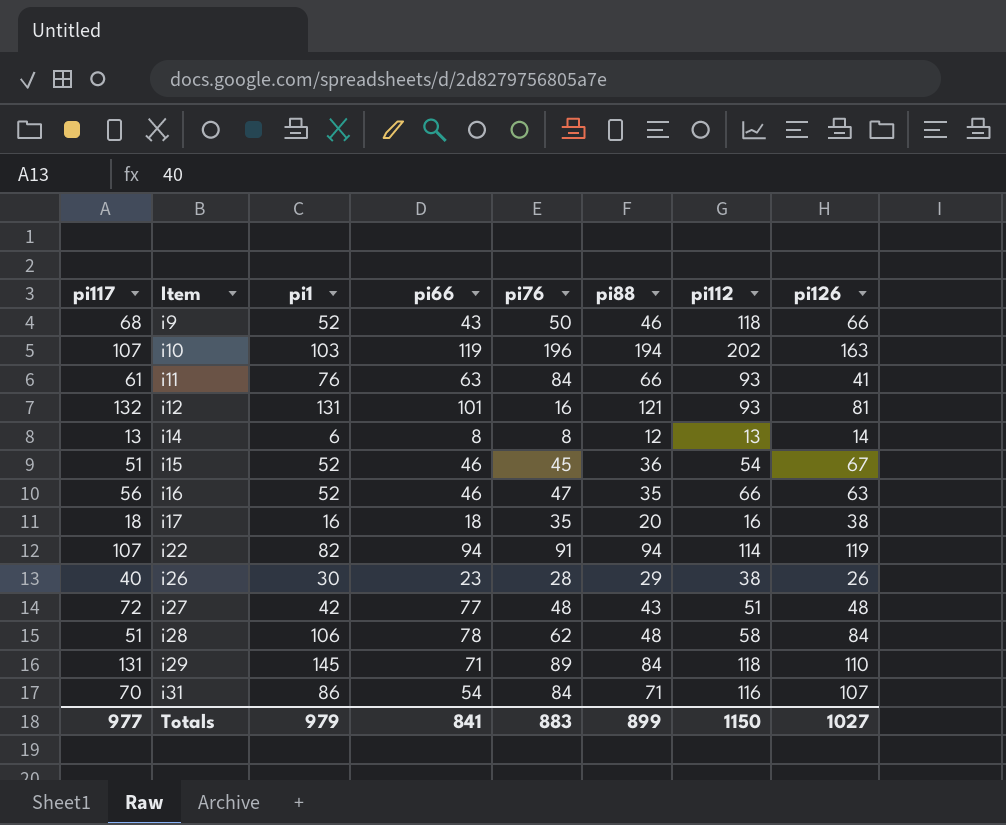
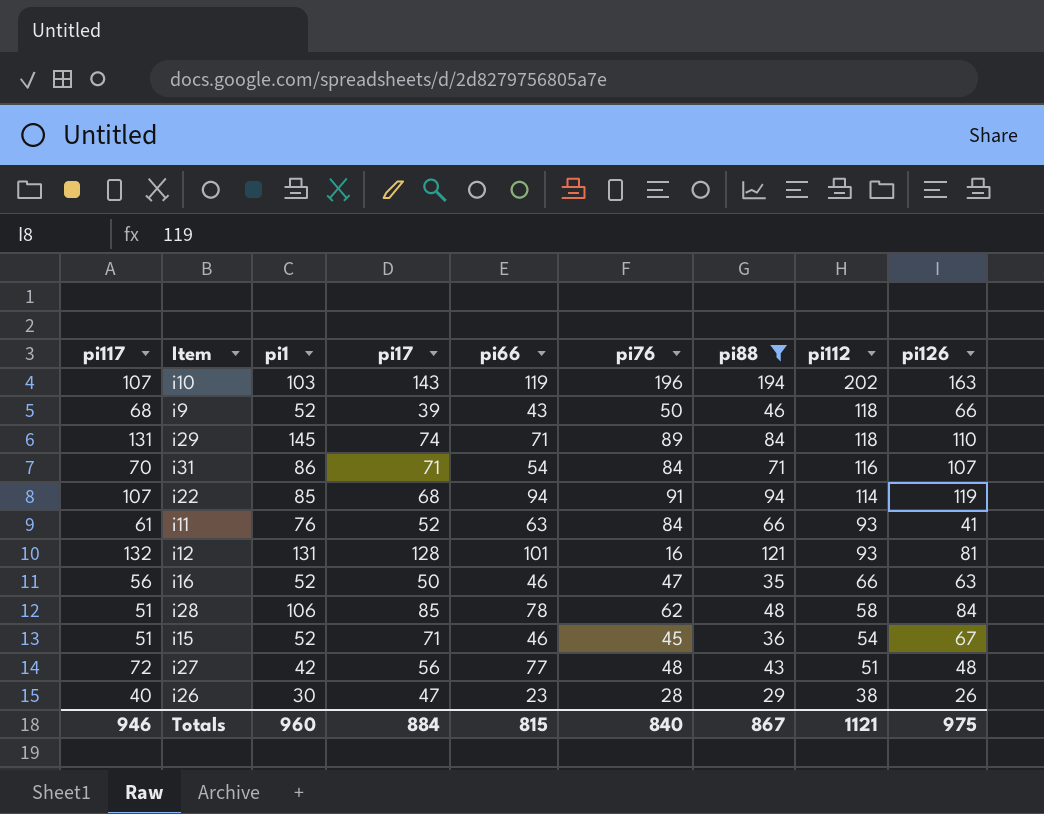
filter: none -> pi88 >= 29
row order: Item ascending -> pi112 descending
column pi17 | position: none -> 4
i22 | pi1: 82 -> 85
Totals | pi117: 977 -> 946
Totals | pi1: 979 -> 960
Totals | pi66: 841 -> 815
Totals | pi76: 883 -> 840
Totals | pi88: 899 -> 867
Totals | pi112: 1150 -> 1121
Totals | pi126: 1027 -> 975

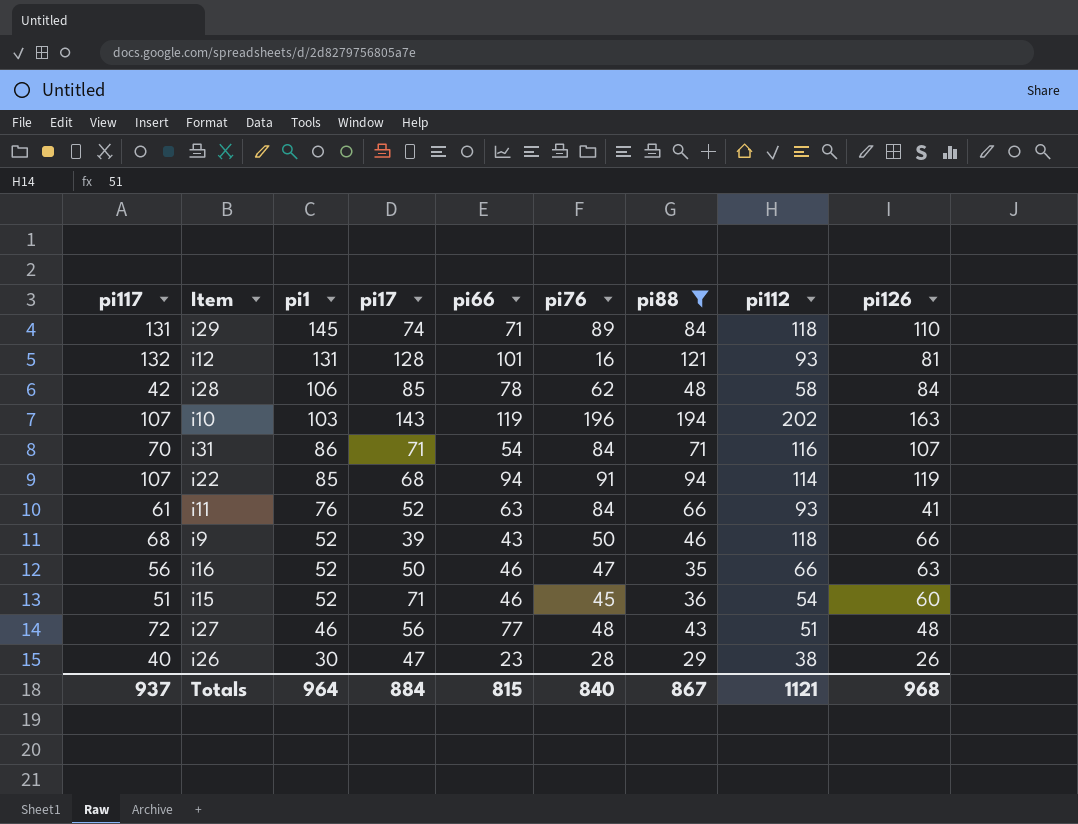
row order: pi112 descending -> pi1 descending
i28 | pi117: 51 -> 42
i15 | pi126: 67 -> 60
i27 | pi1: 42 -> 46
Totals | pi117: 946 -> 937
Totals | pi1: 960 -> 964
Totals | pi126: 975 -> 968

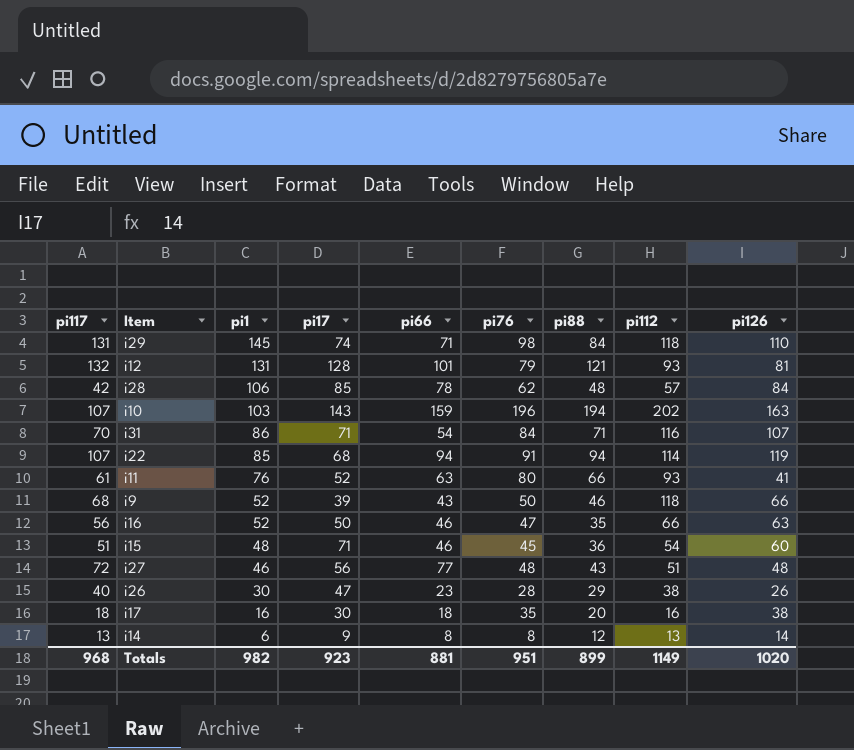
filter: pi88 >= 29 -> none
i29 | pi76: 89 -> 98
i12 | pi76: 16 -> 79
i28 | pi112: 58 -> 57
i10 | pi66: 119 -> 159
i11 | pi76: 84 -> 80
i15 | pi1: 52 -> 48
Totals | pi117: 937 -> 968
Totals | pi1: 964 -> 982
Totals | pi17: 884 -> 923
Totals | pi66: 815 -> 881
Totals | pi76: 840 -> 951
Totals | pi88: 867 -> 899
Totals | pi112: 1121 -> 1149
Totals | pi126: 968 -> 1020

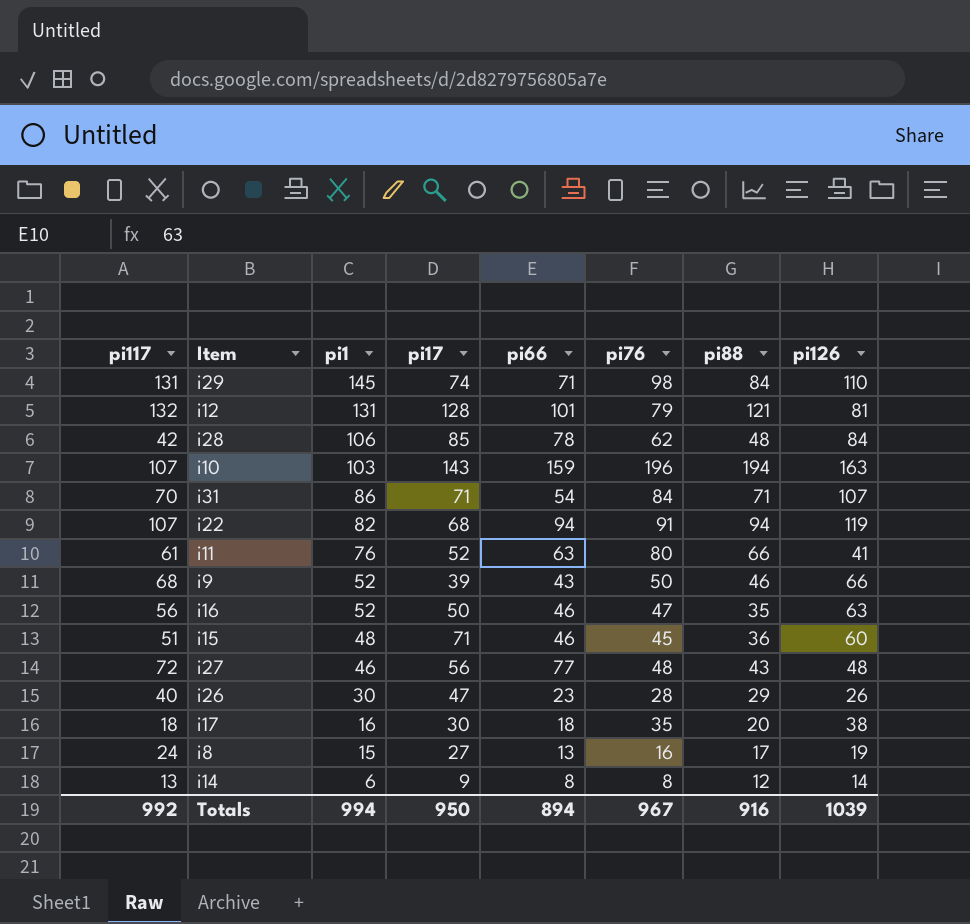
column pi112 | position: 8 -> none
i22 | pi1: 85 -> 82
row i8: none -> 24 | 15 | 27 | 13 | 16 | 17 | 19
Totals | pi117: 968 -> 992
Totals | pi1: 982 -> 994
Totals | pi17: 923 -> 950
Totals | pi66: 881 -> 894
Totals | pi76: 951 -> 967
Totals | pi88: 899 -> 916
Totals | pi126: 1020 -> 1039

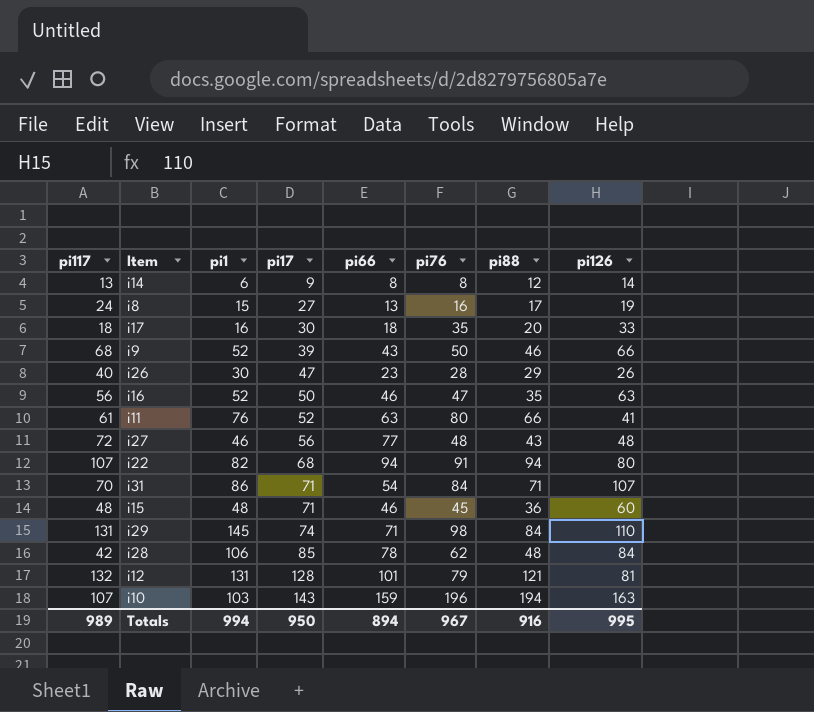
row order: pi1 descending -> pi17 ascending
i17 | pi126: 38 -> 33
i22 | pi126: 119 -> 80
i15 | pi117: 51 -> 48
Totals | pi117: 992 -> 989
Totals | pi126: 1039 -> 995

